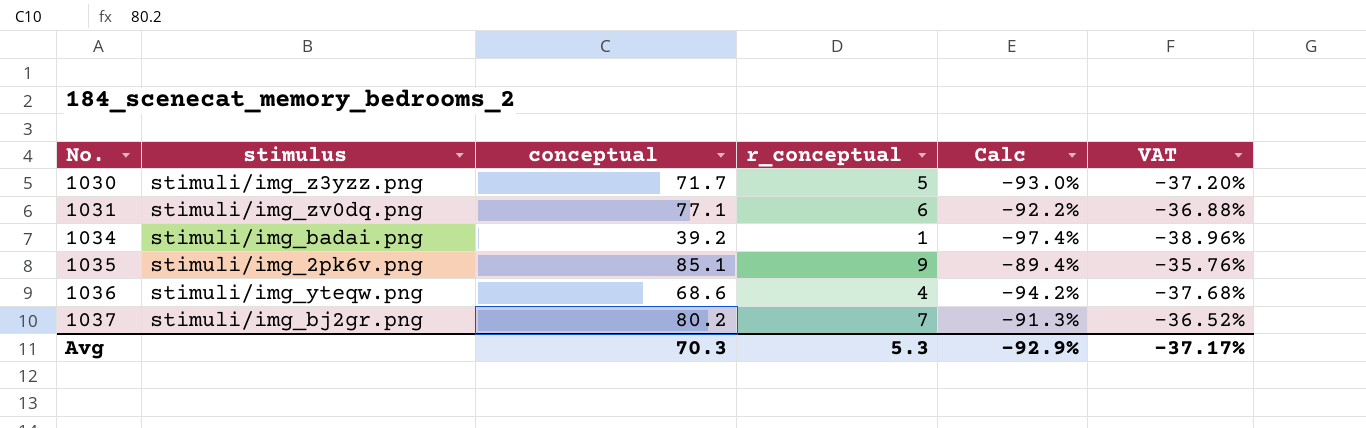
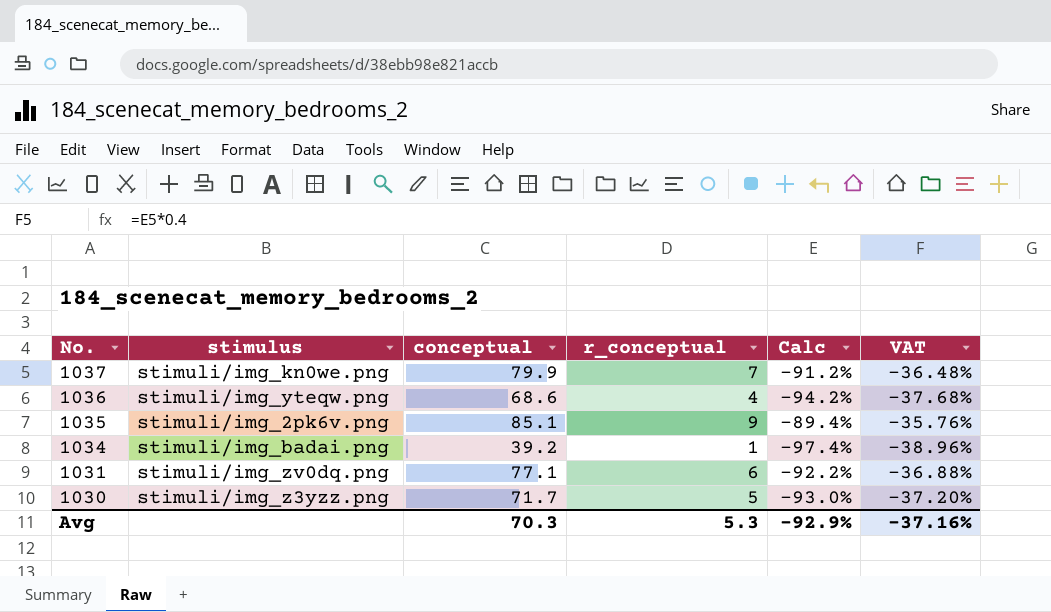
row order: No. ascending -> No. descending
1037 | stimulus: stimuli/img_bj2gr.png -> stimuli/img_kn0we.png
1037 | conceptual: 80.2 -> 79.9
1037 | Calc: -91.3% -> -91.2%
1037 | VAT: -36.52% -> -36.48%
Avg | VAT: -37.17% -> -37.16%

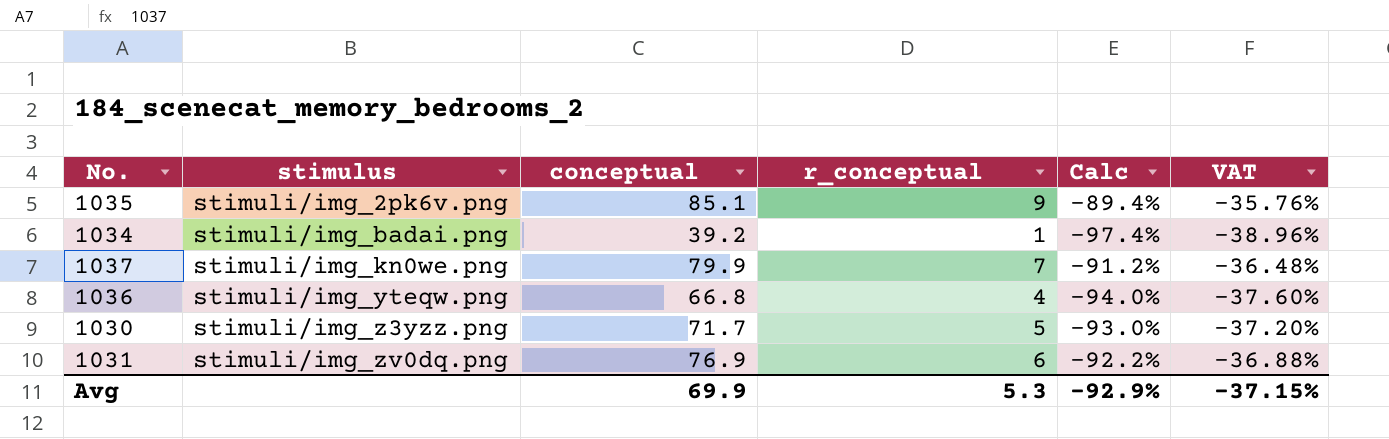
row order: No. descending -> stimulus ascending
1036 | conceptual: 68.6 -> 66.8
1036 | Calc: -94.2% -> -94.0%
1036 | VAT: -37.68% -> -37.60%
1031 | conceptual: 77.1 -> 76.9
Avg | conceptual: 70.3 -> 69.9
Avg | VAT: -37.16% -> -37.15%

